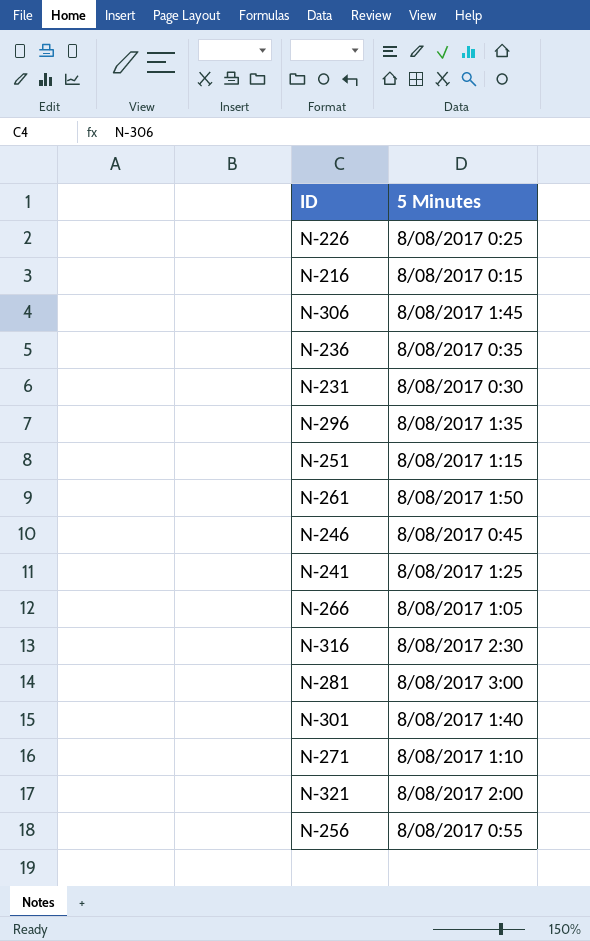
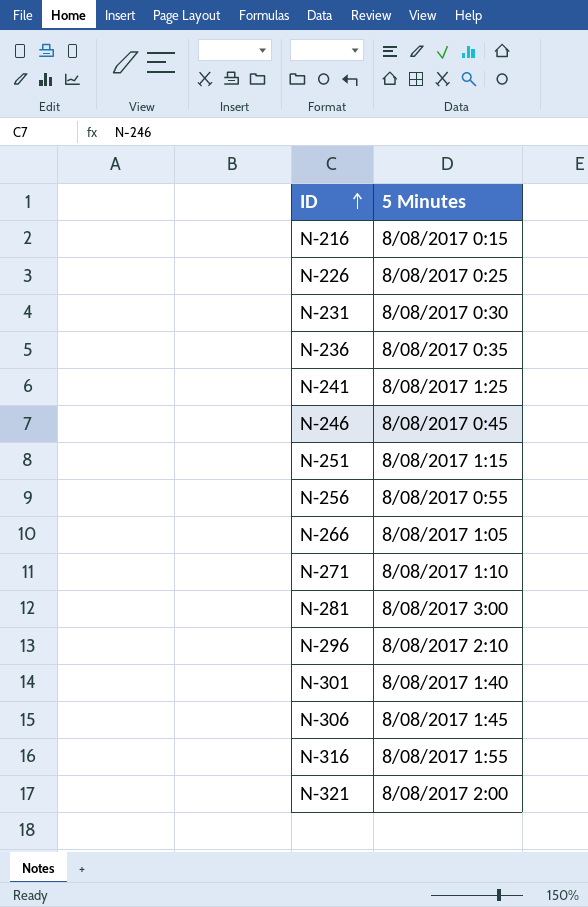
row order: none -> ID ascending
row N-261: 8/08/2017 1:50 -> none
N-296 | 5 Minutes: 8/08/2017 1:35 -> 8/08/2017 2:10
N-316 | 5 Minutes: 8/08/2017 2:30 -> 8/08/2017 1:55

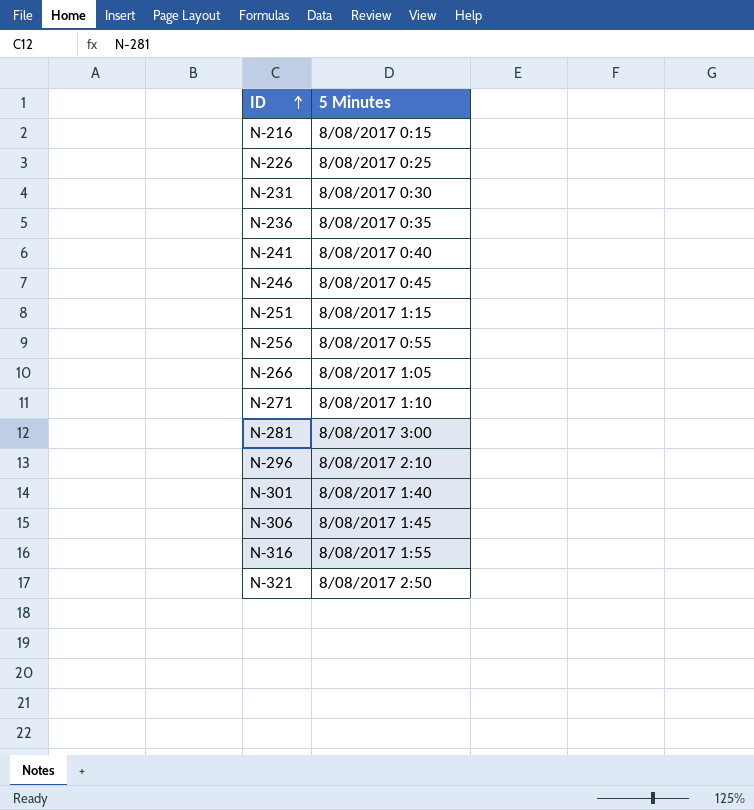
N-241 | 5 Minutes: 8/08/2017 1:25 -> 8/08/2017 0:40
N-321 | 5 Minutes: 8/08/2017 2:00 -> 8/08/2017 2:50

